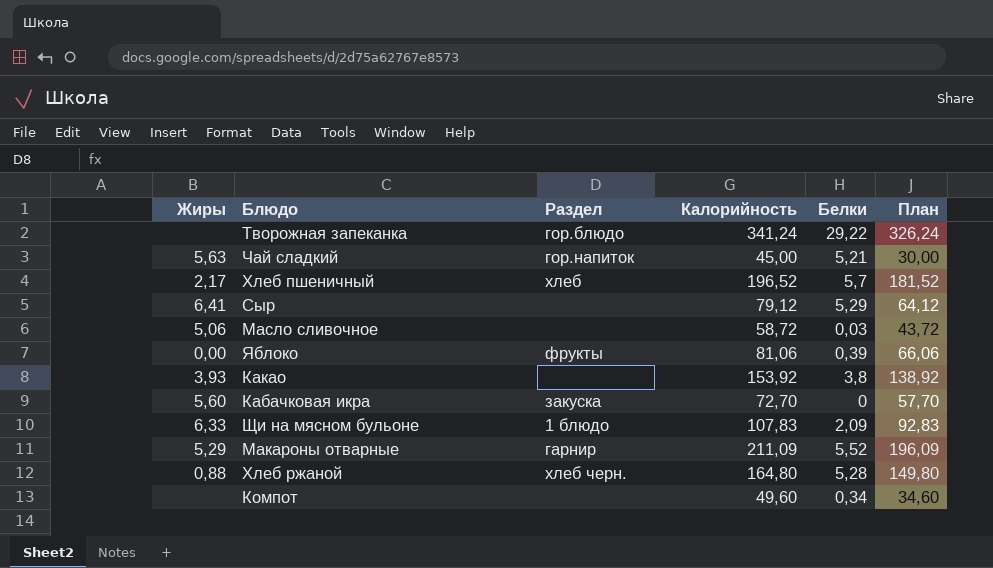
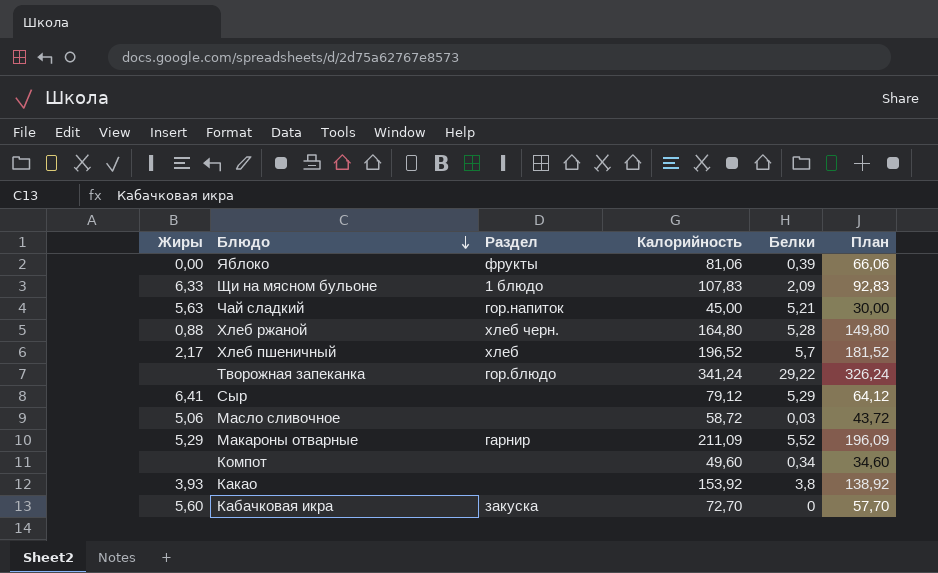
row order: none -> Блюдо descending

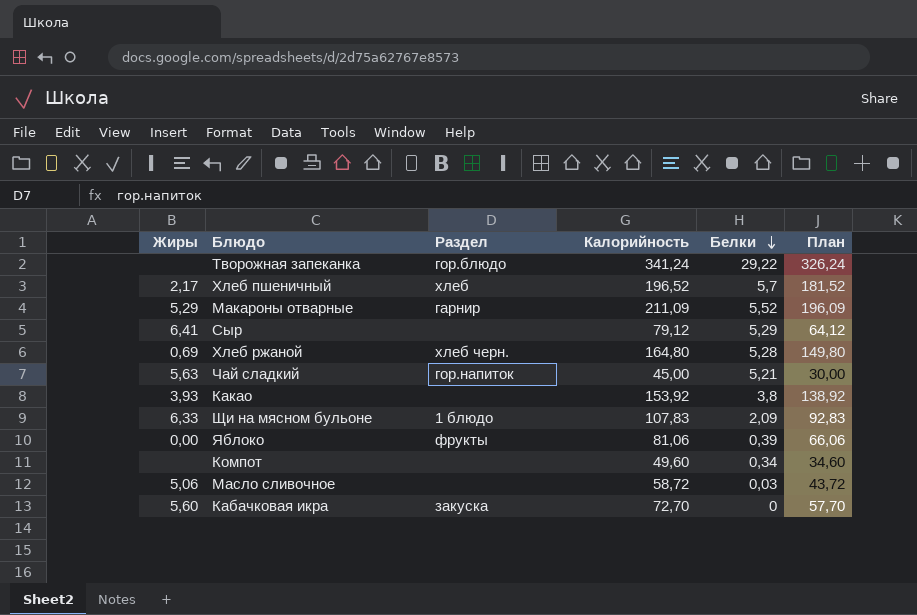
row order: Блюдо descending -> Белки descending
Хлеб ржаной | Жиры: 0,88 -> 0,69

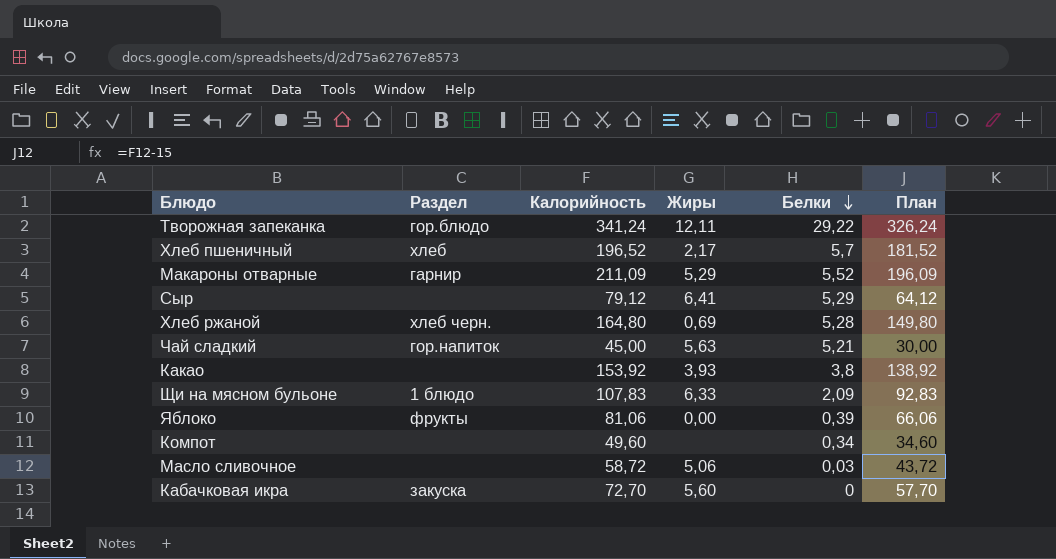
column Жиры | position: 1 -> 4
Творожная запеканка | Жиры: none -> 12,11

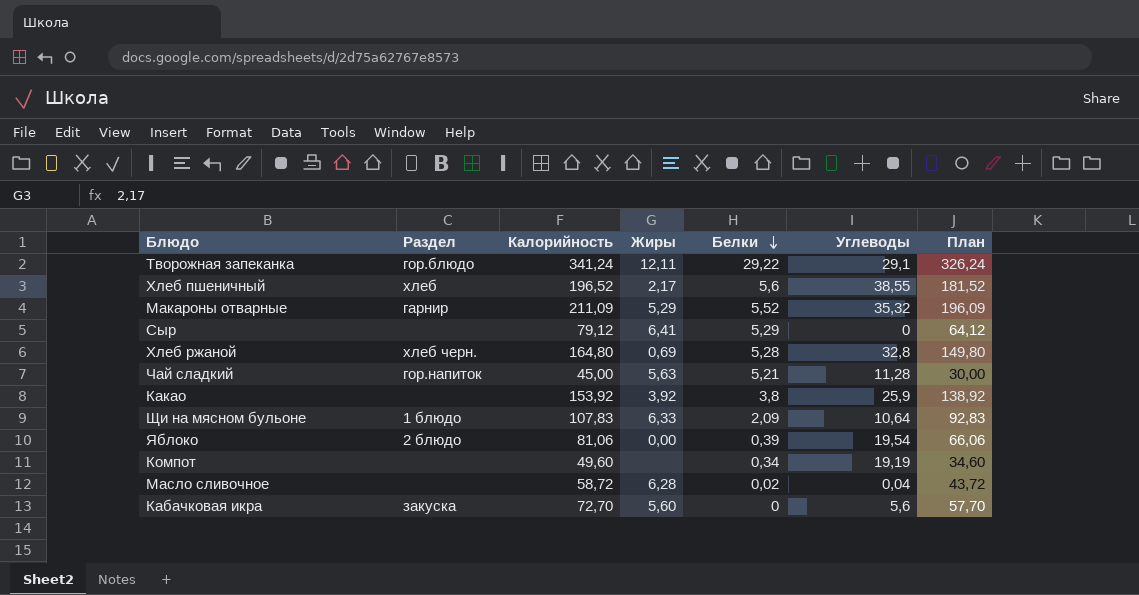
column Углеводы | position: none -> 6
Хлеб пшеничный | Белки: 5,7 -> 5,6
Какао | Жиры: 3,93 -> 3,92
Яблоко | Раздел: фрукты -> 2 блюдо
Масло сливочное | Жиры: 5,06 -> 6,28
Масло сливочное | Белки: 0,03 -> 0,02

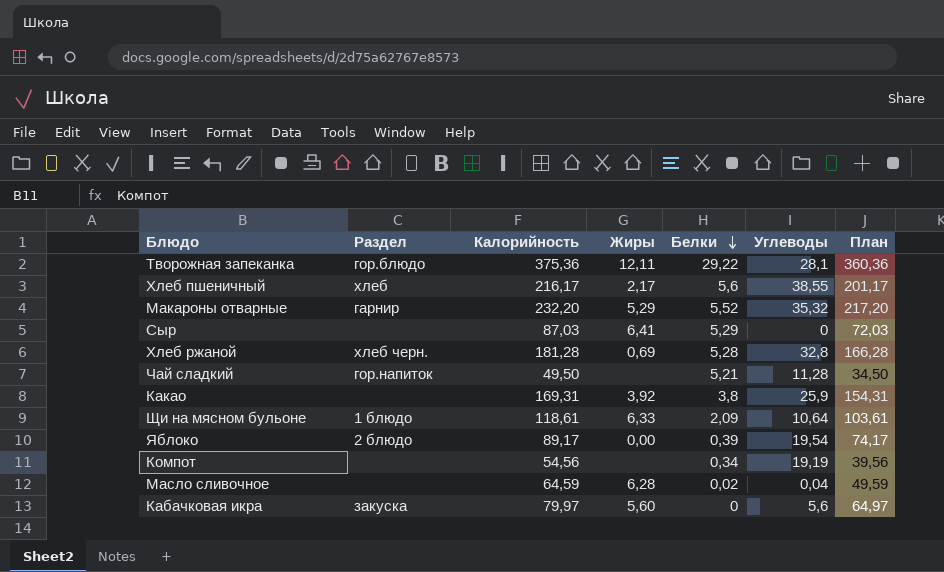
Творожная запеканка | Калорийность: 341,24 -> 375,36
Творожная запеканка | Углеводы: 29,1 -> 28,1
Творожная запеканка | План: 326,24 -> 360,36
Хлеб пшеничный | Калорийность: 196,52 -> 216,17
Хлеб пшеничный | План: 181,52 -> 201,17
Макароны отварные | Калорийность: 211,09 -> 232,20
Макароны отварные | План: 196,09 -> 217,20
Сыр | Калорийность: 79,12 -> 87,03
Сыр | План: 64,12 -> 72,03
Хлеб ржаной | Калорийность: 164,80 -> 181,28
Хлеб ржаной | План: 149,80 -> 166,28
Чай сладкий | Калорийность: 45,00 -> 49,50
Чай сладкий | Жиры: 5,63 -> none
Чай сладкий | План: 30,00 -> 34,50
Какао | Калорийность: 153,92 -> 169,31
Какао | План: 138,92 -> 154,31
Щи на мясном бульоне | Калорийность: 107,83 -> 118,61
Щи на мясном бульоне | План: 92,83 -> 103,61
Яблоко | Калорийность: 81,06 -> 89,17
Яблоко | План: 66,06 -> 74,17
Компот | Калорийность: 49,60 -> 54,56
Компот | План: 34,60 -> 39,56
Масло сливочное | Калорийность: 58,72 -> 64,59
Масло сливочное | План: 43,72 -> 49,59
Кабачковая икра | Калорийность: 72,70 -> 79,97
Кабачковая икра | План: 57,70 -> 64,97

